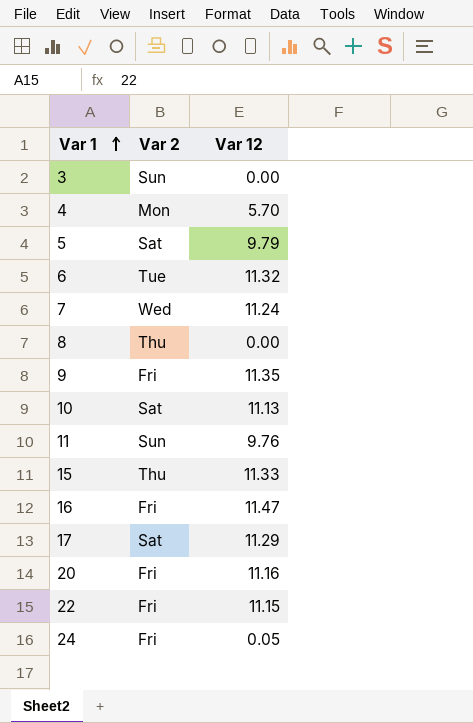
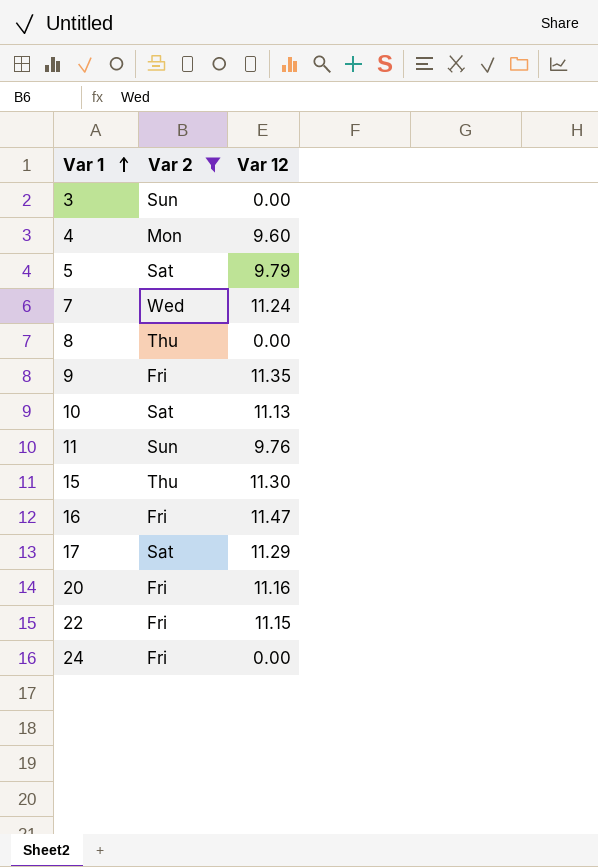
filter: none -> Var 2 != Tue
4 | Var 12: 5.70 -> 9.60
15 | Var 12: 11.33 -> 11.30
24 | Var 12: 0.05 -> 0.00

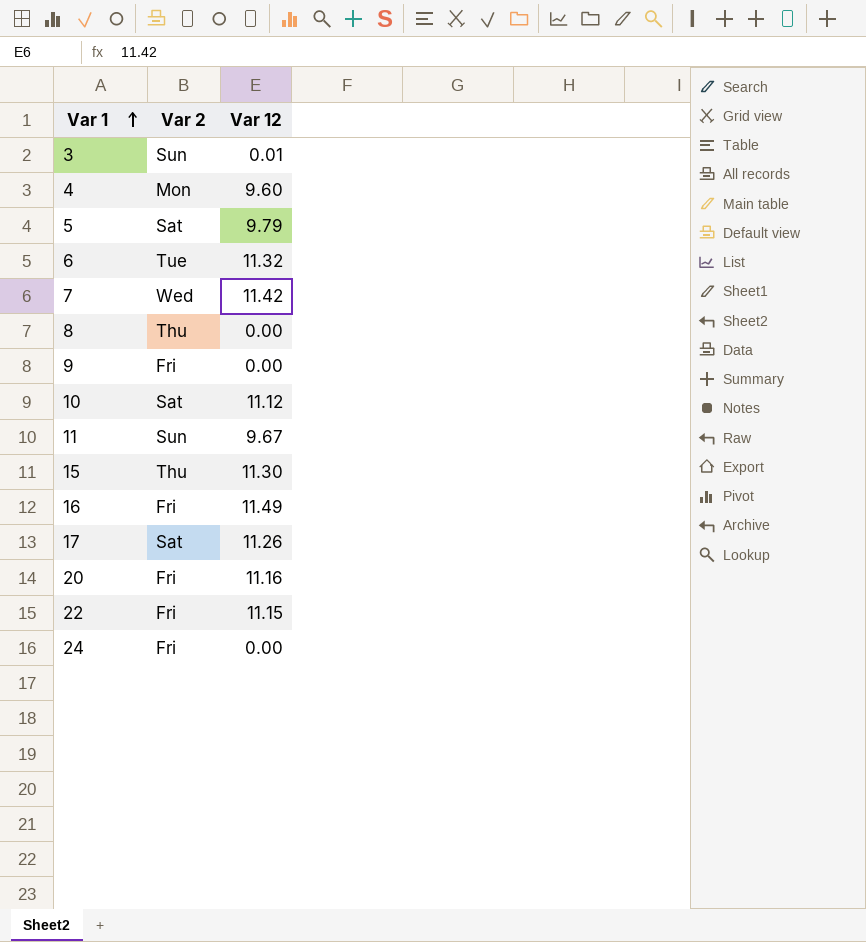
filter: Var 2 != Tue -> none
3 | Var 12: 0.00 -> 0.01
7 | Var 12: 11.24 -> 11.42
9 | Var 12: 11.35 -> 0.00
10 | Var 12: 11.13 -> 11.12
11 | Var 12: 9.76 -> 9.67
16 | Var 12: 11.47 -> 11.49
17 | Var 12: 11.29 -> 11.26

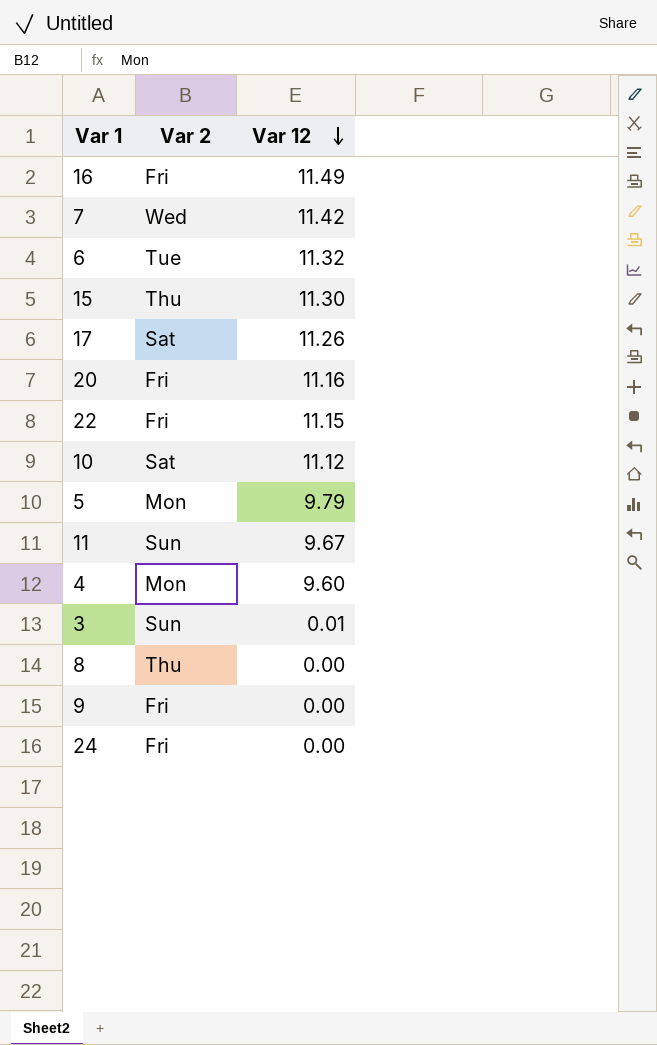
row order: Var 1 ascending -> Var 12 descending
5 | Var 2: Sat -> Mon

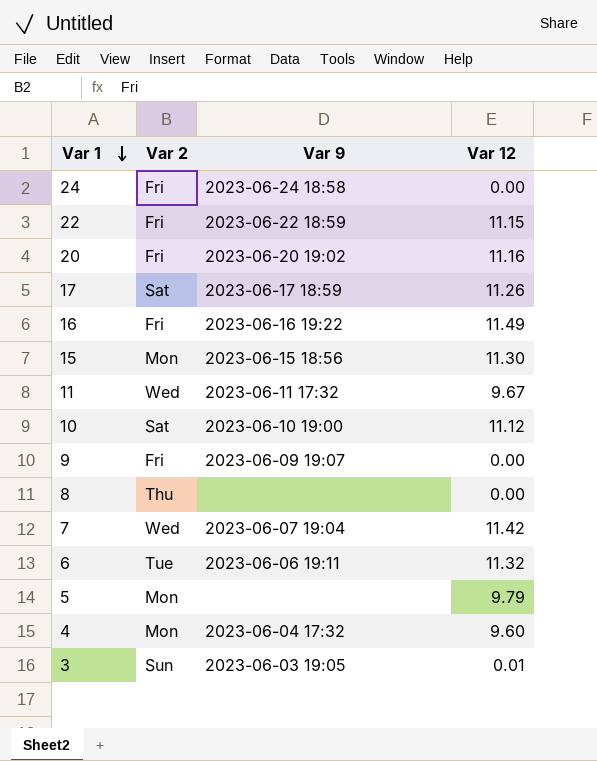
row order: Var 12 descending -> Var 1 descending
column Var 9 | position: none -> 3
15 | Var 2: Thu -> Mon
11 | Var 2: Sun -> Wed

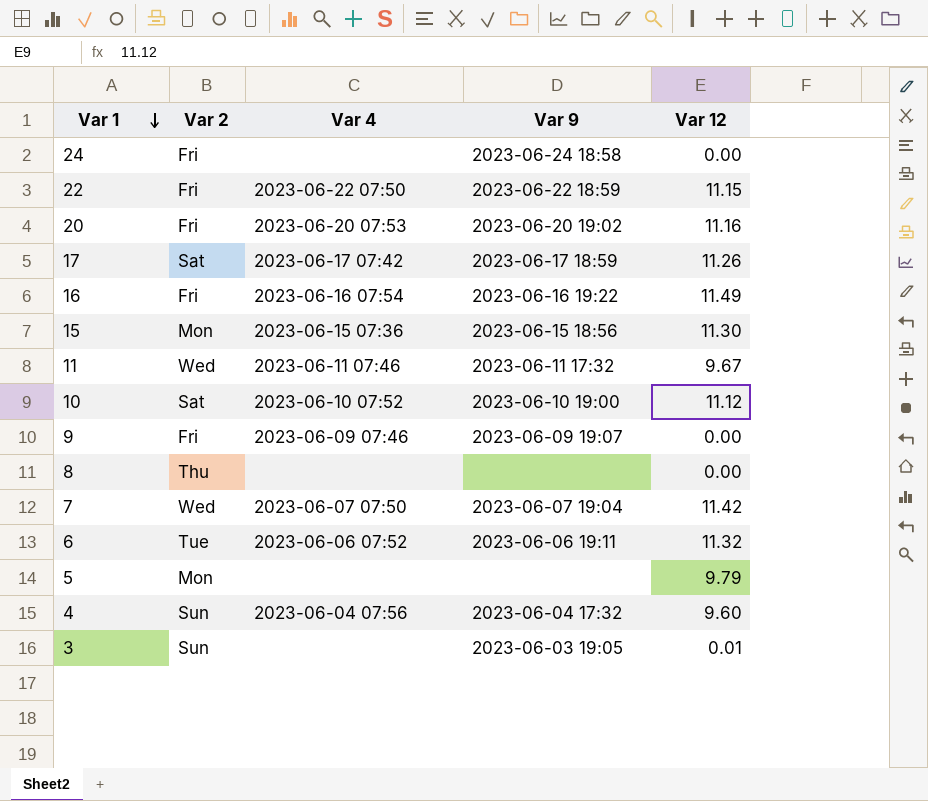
column Var 4 | position: none -> 3
4 | Var 2: Mon -> Sun

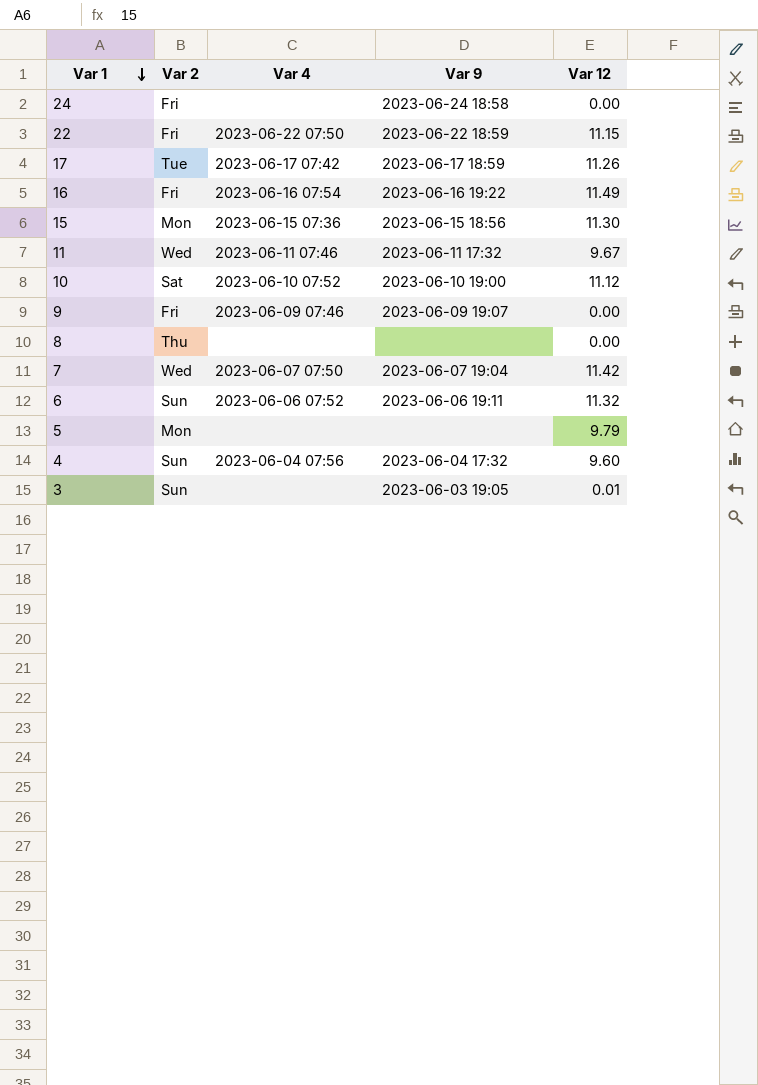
row 20: Fri | 2023-06-20 07:53 | 2023-06-20 19:02 | 11.16 -> none
17 | Var 2: Sat -> Tue
6 | Var 2: Tue -> Sun

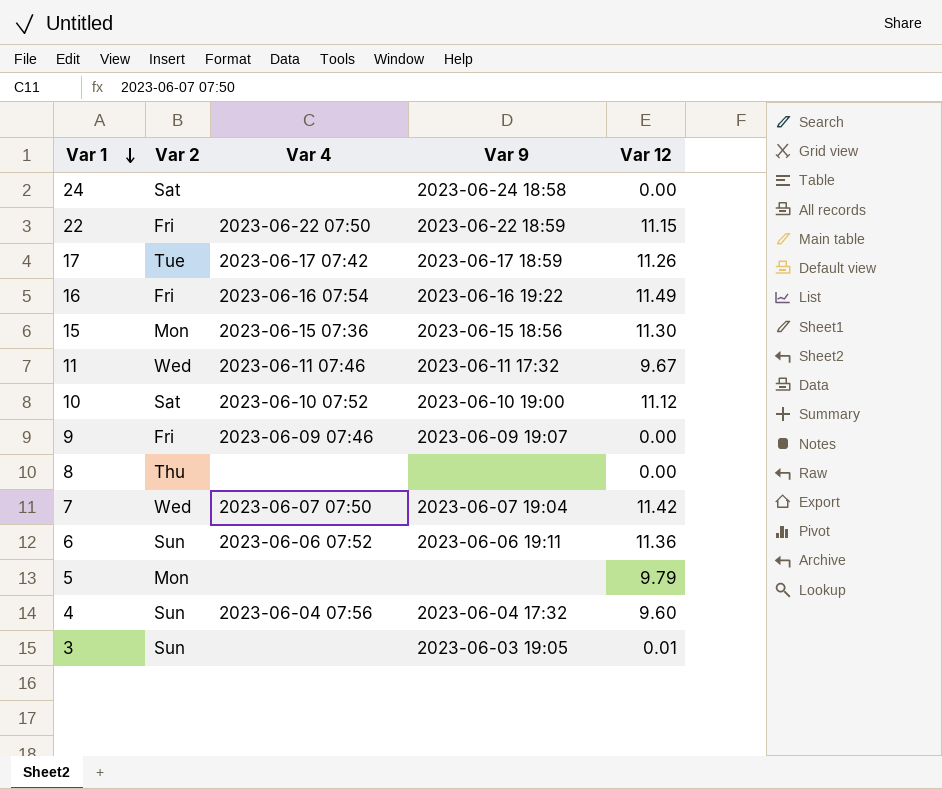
24 | Var 2: Fri -> Sat
6 | Var 12: 11.32 -> 11.36

